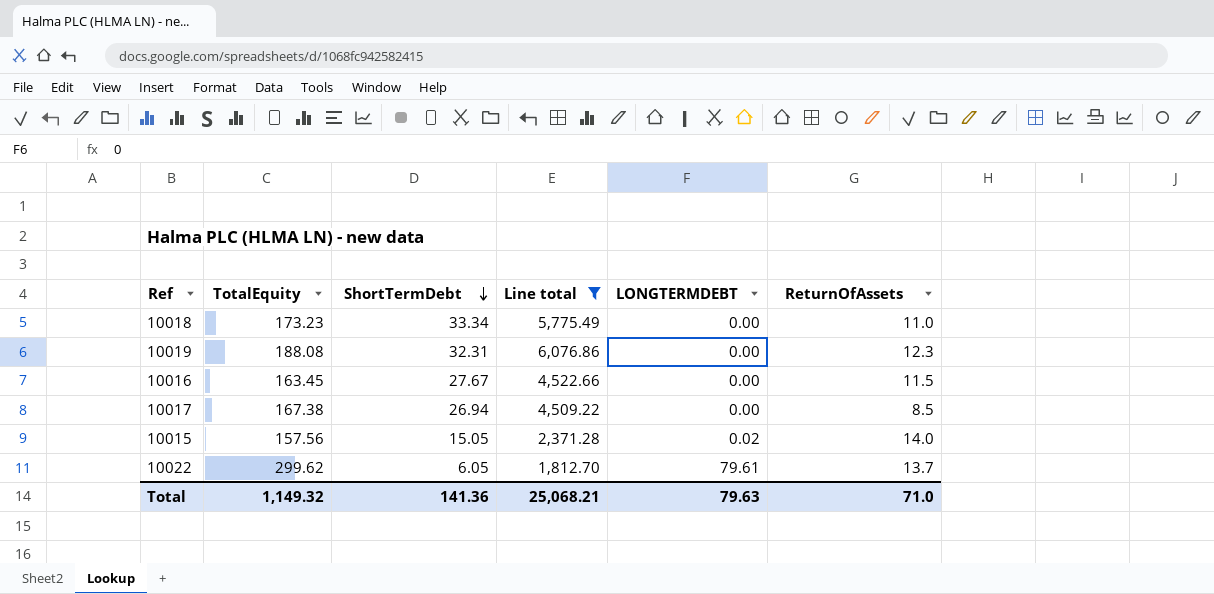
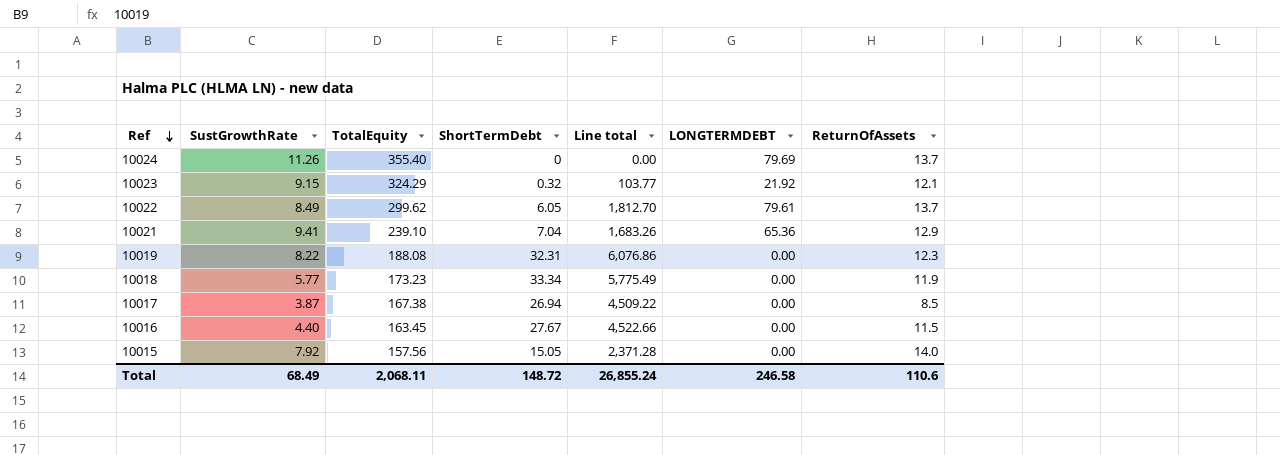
filter: Line total >= 1,812.70 -> none
row order: ShortTermDebt descending -> Ref descending
column SustGrowthRate | position: none -> 2
10018 | ReturnOfAssets: 11.0 -> 11.9
10015 | LONGTERMDEBT: 0.02 -> 0.00
Total | TotalEquity: 1,149.32 -> 2,068.11
Total | ShortTermDebt: 141.36 -> 148.72
Total | Line total: 25,068.21 -> 26,855.24
Total | LONGTERMDEBT: 79.63 -> 246.58
Total | ReturnOfAssets: 71.0 -> 110.6

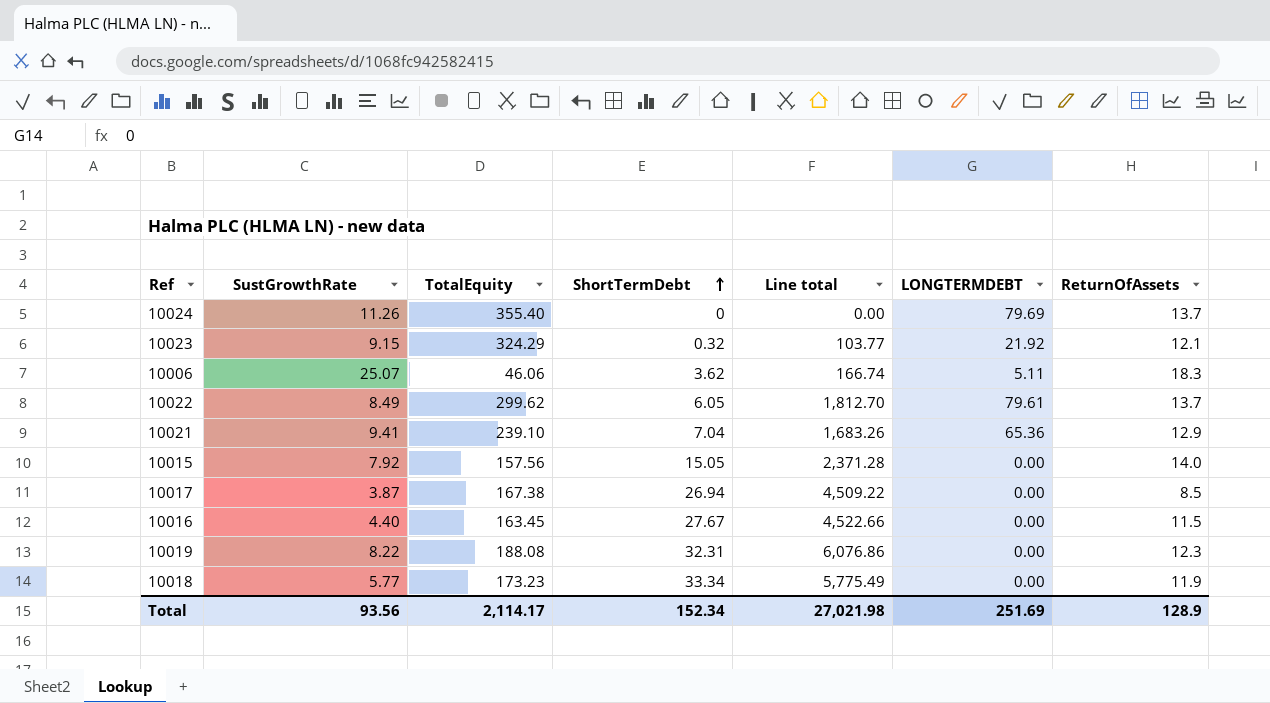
row order: Ref descending -> ShortTermDebt ascending
row 10006: none -> 25.07 | 46.06 | 3.62 | 166.74 | 5.11 | 18.3
Total | SustGrowthRate: 68.49 -> 93.56
Total | TotalEquity: 2,068.11 -> 2,114.17
Total | ShortTermDebt: 148.72 -> 152.34
Total | Line total: 26,855.24 -> 27,021.98
Total | LONGTERMDEBT: 246.58 -> 251.69
Total | ReturnOfAssets: 110.6 -> 128.9

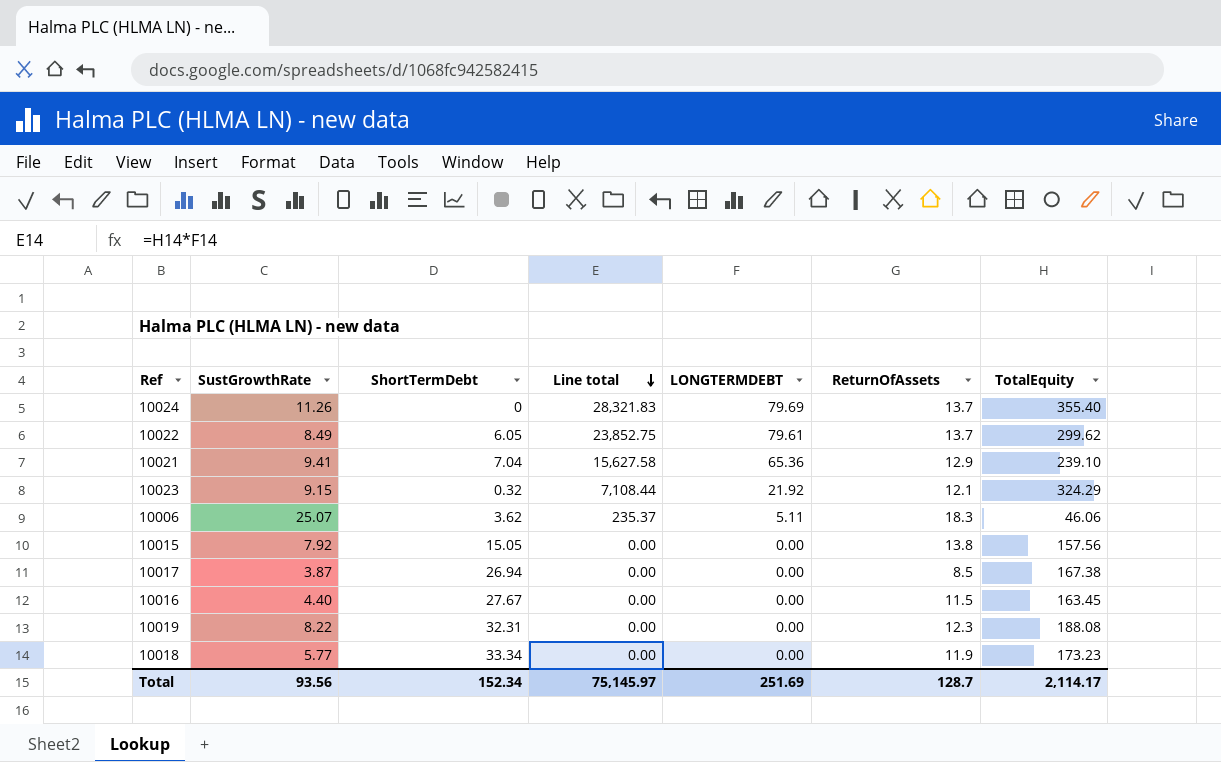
row order: ShortTermDebt ascending -> Line total descending
column Line total | formula: [TotalEquity] * [ShortTermDebt] -> [LONGTERMDEBT] * [TotalEquity]
column TotalEquity | position: 3 -> 7
10015 | ReturnOfAssets: 14.0 -> 13.8
Total | Line total: 27,021.98 -> 75,145.97
Total | ReturnOfAssets: 128.9 -> 128.7

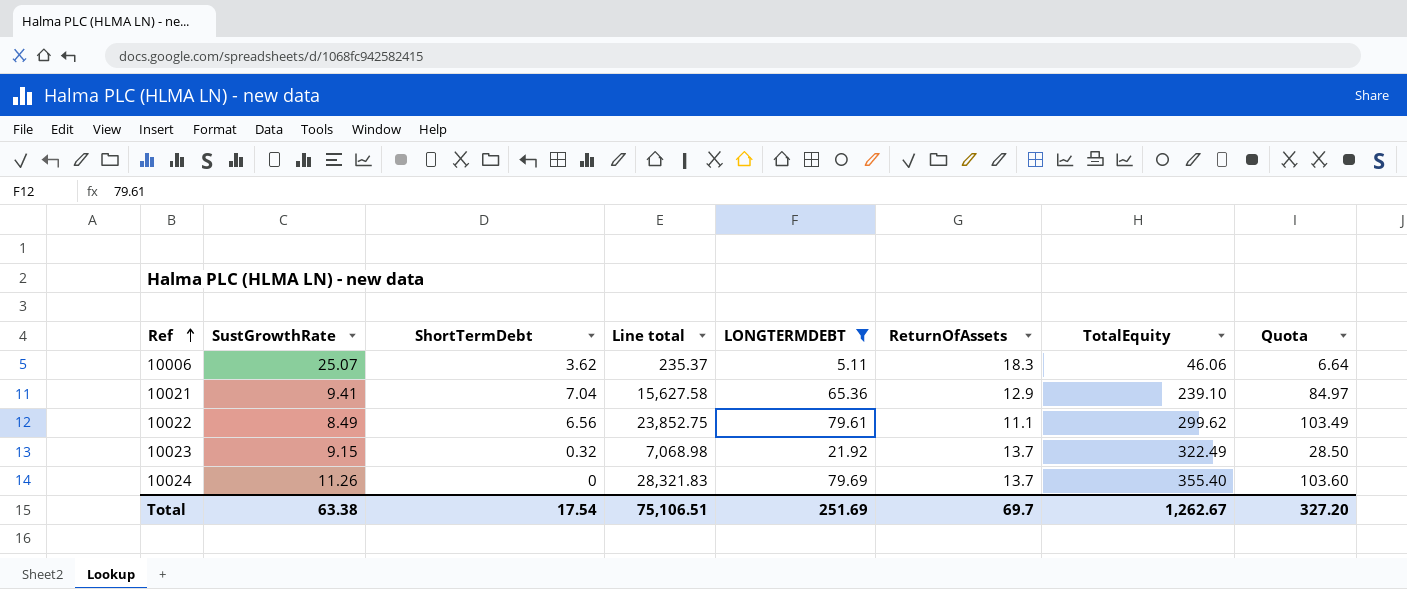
filter: none -> LONGTERMDEBT != 0.00
row order: Line total descending -> Ref ascending
column Quota | formula: none -> [LONGTERMDEBT] * 1.3
10022 | ShortTermDebt: 6.05 -> 6.56
10022 | ReturnOfAssets: 13.7 -> 11.1
10023 | Line total: 7,108.44 -> 7,068.98
10023 | ReturnOfAssets: 12.1 -> 13.7
10023 | TotalEquity: 324.29 -> 322.49
Total | SustGrowthRate: 93.56 -> 63.38
Total | ShortTermDebt: 152.34 -> 17.54
Total | Line total: 75,145.97 -> 75,106.51
Total | ReturnOfAssets: 128.7 -> 69.7
Total | TotalEquity: 2,114.17 -> 1,262.67

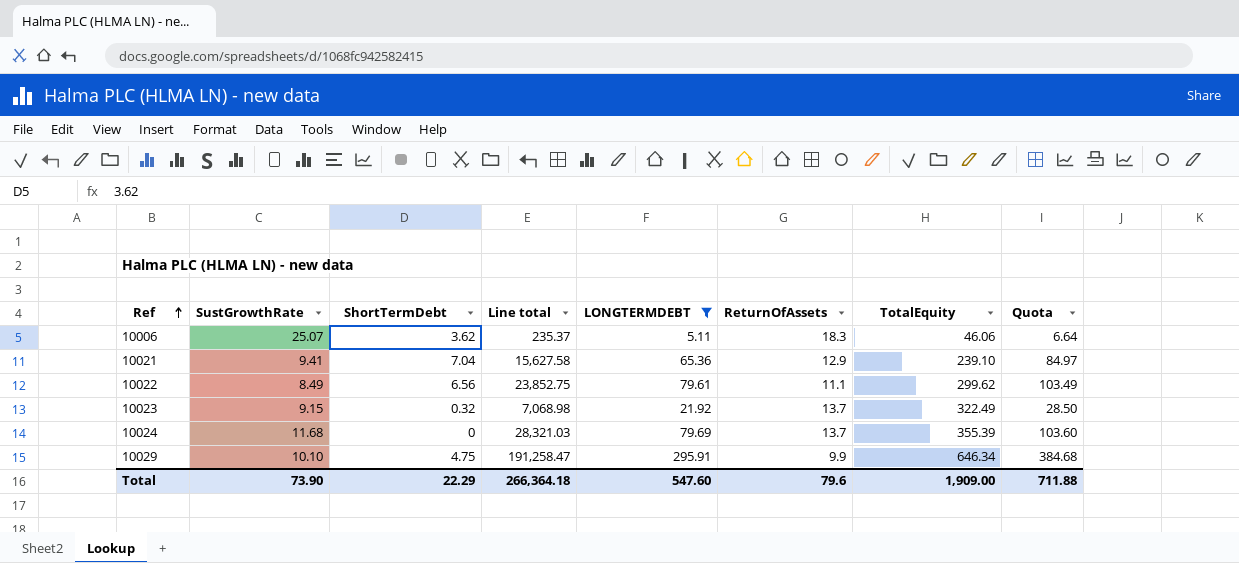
10024 | SustGrowthRate: 11.26 -> 11.68
10024 | Line total: 28,321.83 -> 28,321.03
10024 | TotalEquity: 355.40 -> 355.39
row 10029: none -> 10.10 | 4.75 | 191,258.47 | 295.91 | 9.9 | 646.34 | 384.68
Total | SustGrowthRate: 63.38 -> 73.90
Total | ShortTermDebt: 17.54 -> 22.29
Total | Line total: 75,106.51 -> 266,364.18
Total | LONGTERMDEBT: 251.69 -> 547.60
Total | ReturnOfAssets: 69.7 -> 79.6
Total | TotalEquity: 1,262.67 -> 1,909.00
Total | Quota: 327.20 -> 711.88

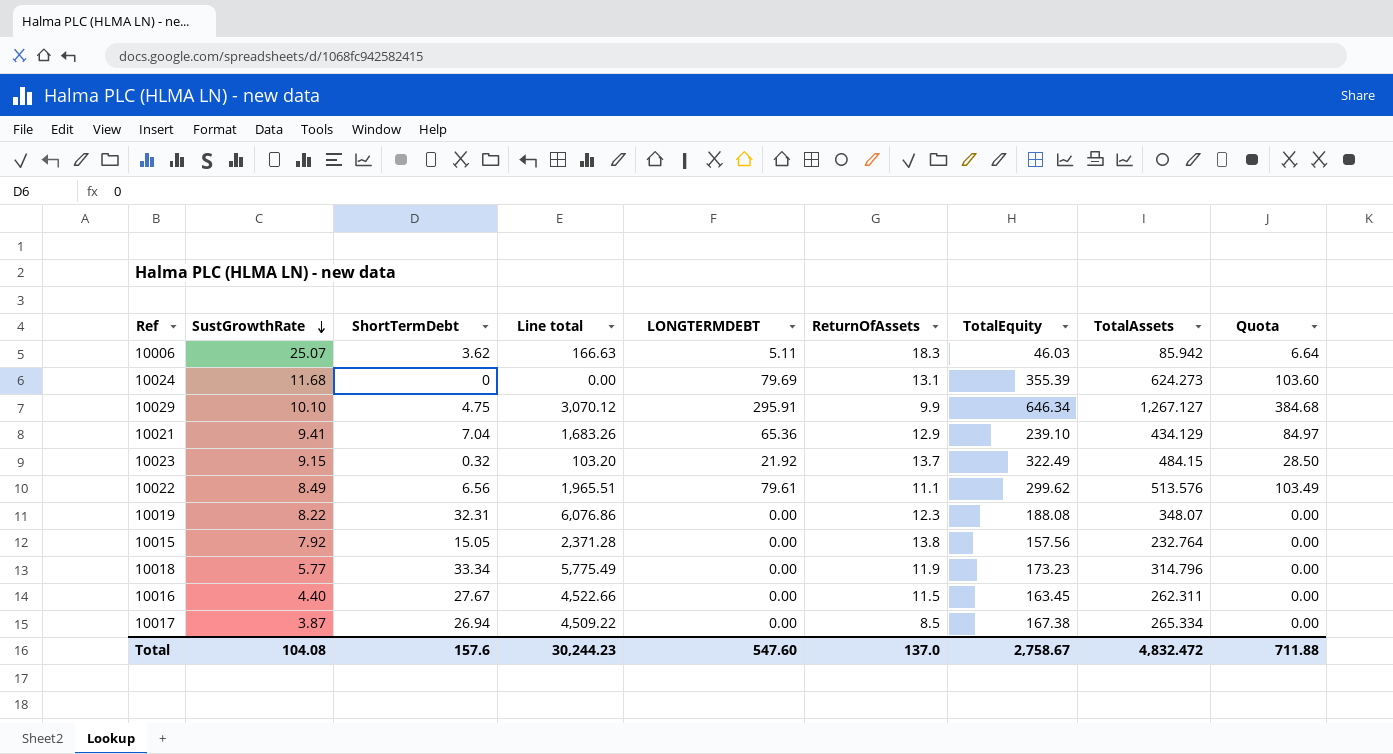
filter: LONGTERMDEBT != 0.00 -> none
row order: Ref ascending -> SustGrowthRate descending
column Line total | formula: [LONGTERMDEBT] * [TotalEquity] -> [ShortTermDebt] * [TotalEquity]
column TotalAssets | position: none -> 8
10006 | TotalEquity: 46.06 -> 46.03
10024 | ReturnOfAssets: 13.7 -> 13.1
Total | SustGrowthRate: 73.90 -> 104.08
Total | ShortTermDebt: 22.29 -> 157.6
Total | Line total: 266,364.18 -> 30,244.23
Total | ReturnOfAssets: 79.6 -> 137.0
Total | TotalEquity: 1,909.00 -> 2,758.67

